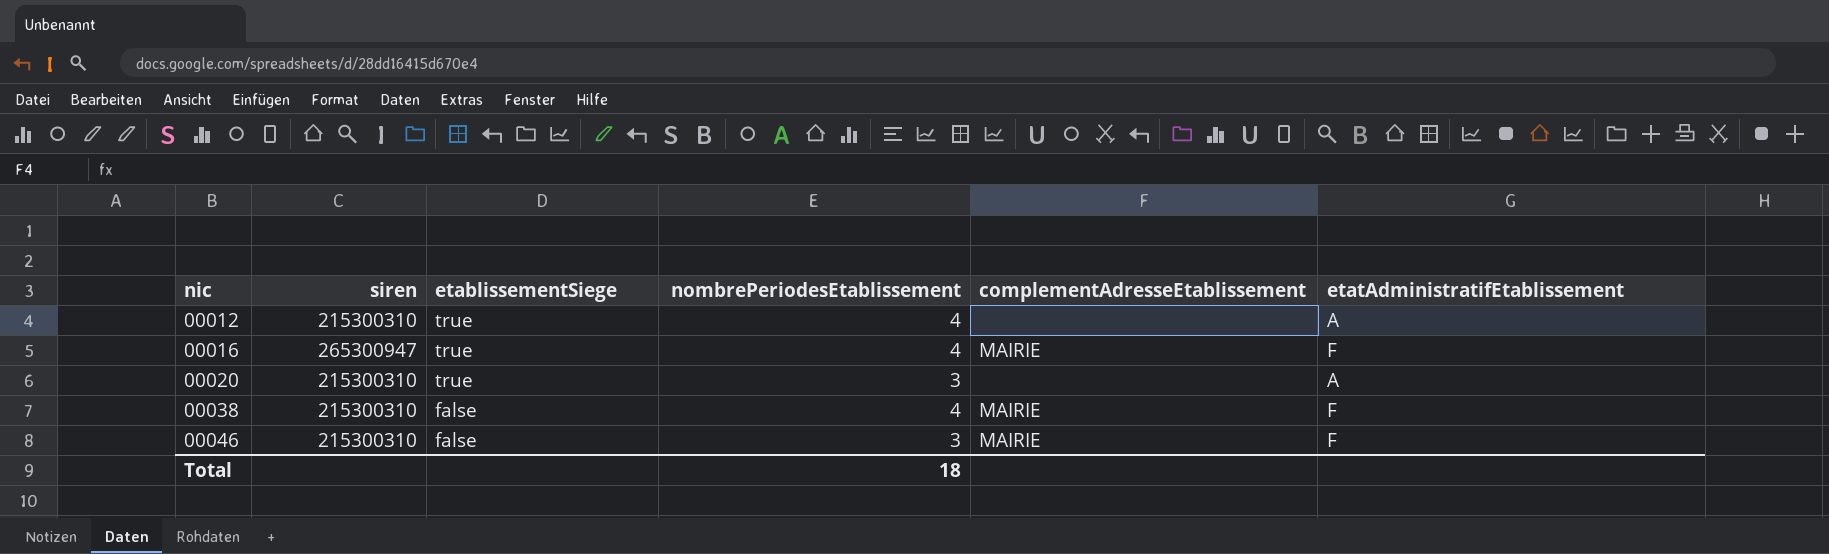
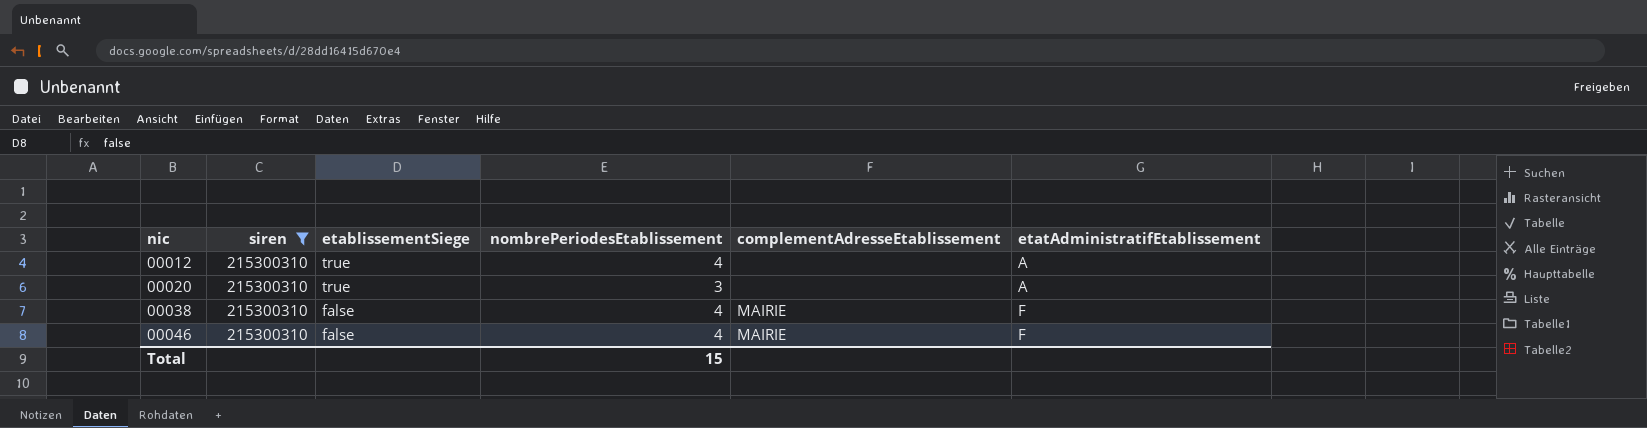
filter: none -> siren = 215300310
00046 | nombrePeriodesEtablissement: 3 -> 4
Total | nombrePeriodesEtablissement: 18 -> 15

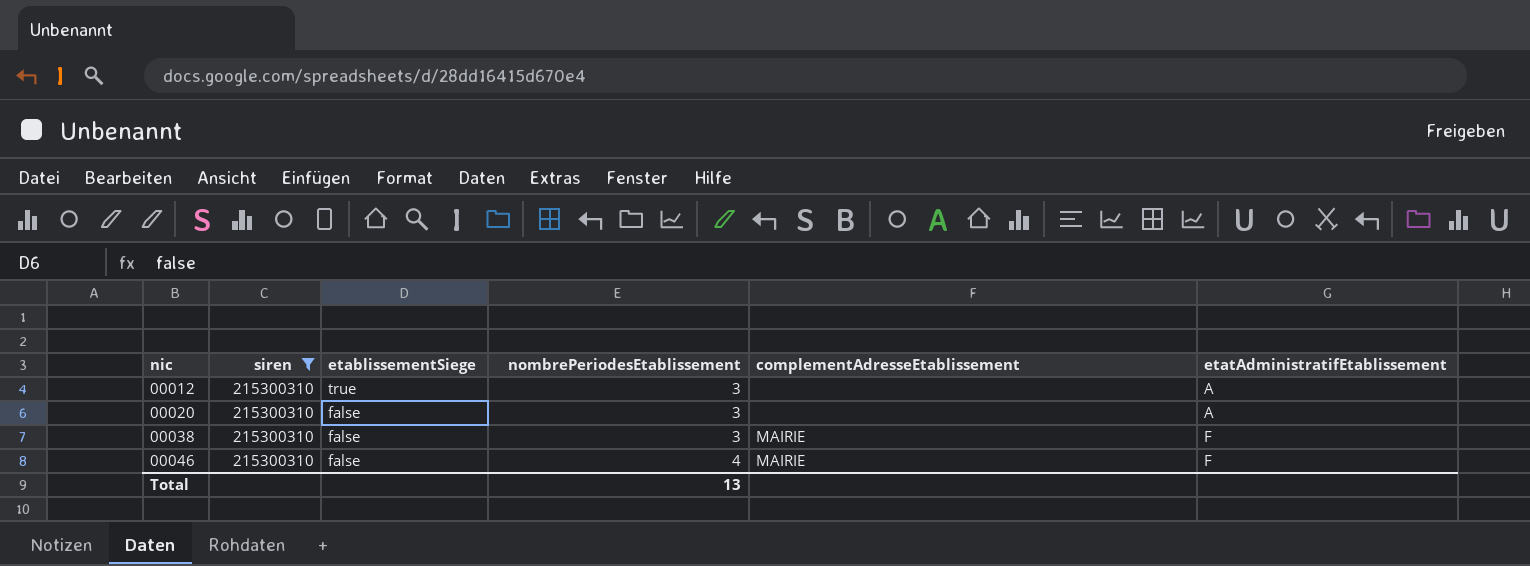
00012 | nombrePeriodesEtablissement: 4 -> 3
00020 | etablissementSiege: true -> false
00038 | nombrePeriodesEtablissement: 4 -> 3
Total | nombrePeriodesEtablissement: 15 -> 13

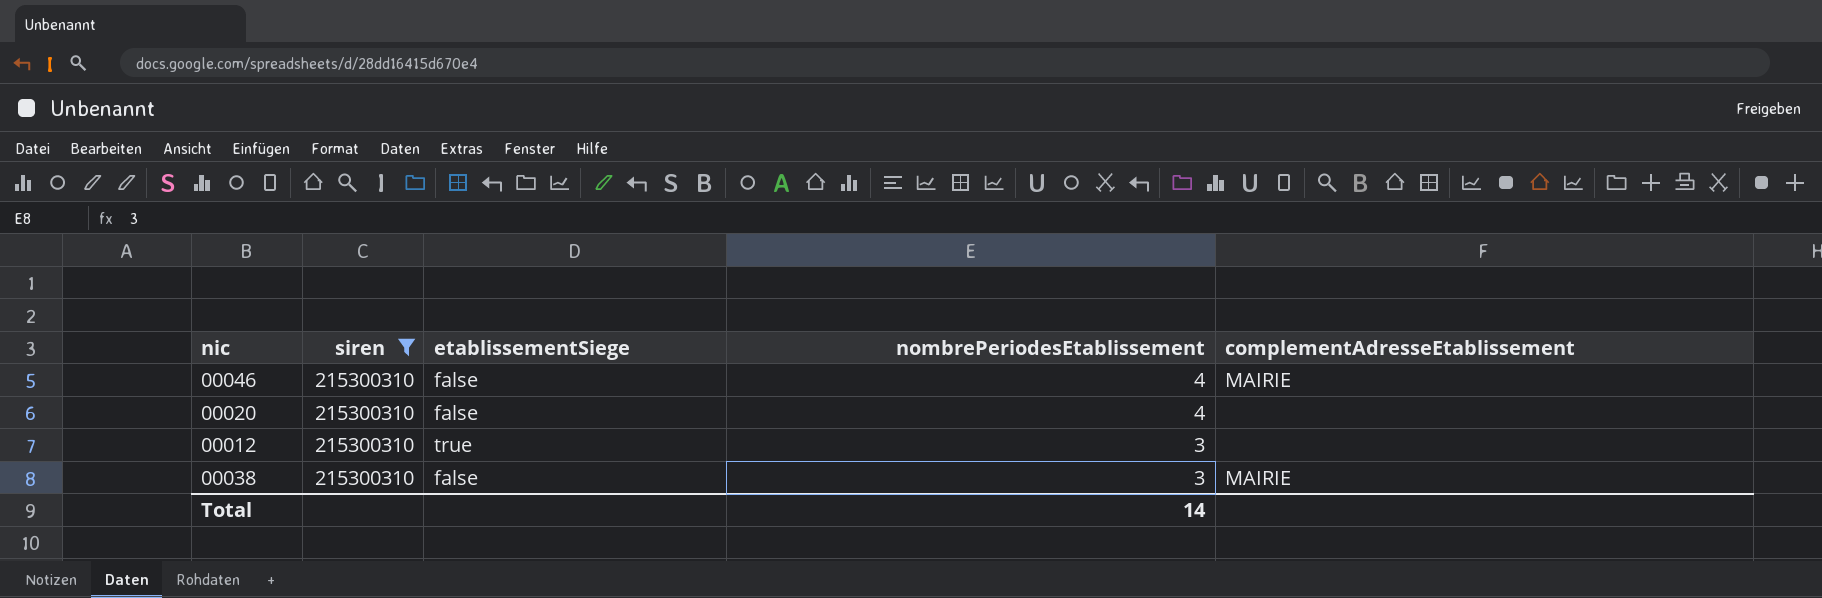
row order: nic ascending -> nombrePeriodesEtablissement descending
column etatAdministratifEtablissement | position: 6 -> none
00020 | nombrePeriodesEtablissement: 3 -> 4
Total | nombrePeriodesEtablissement: 13 -> 14

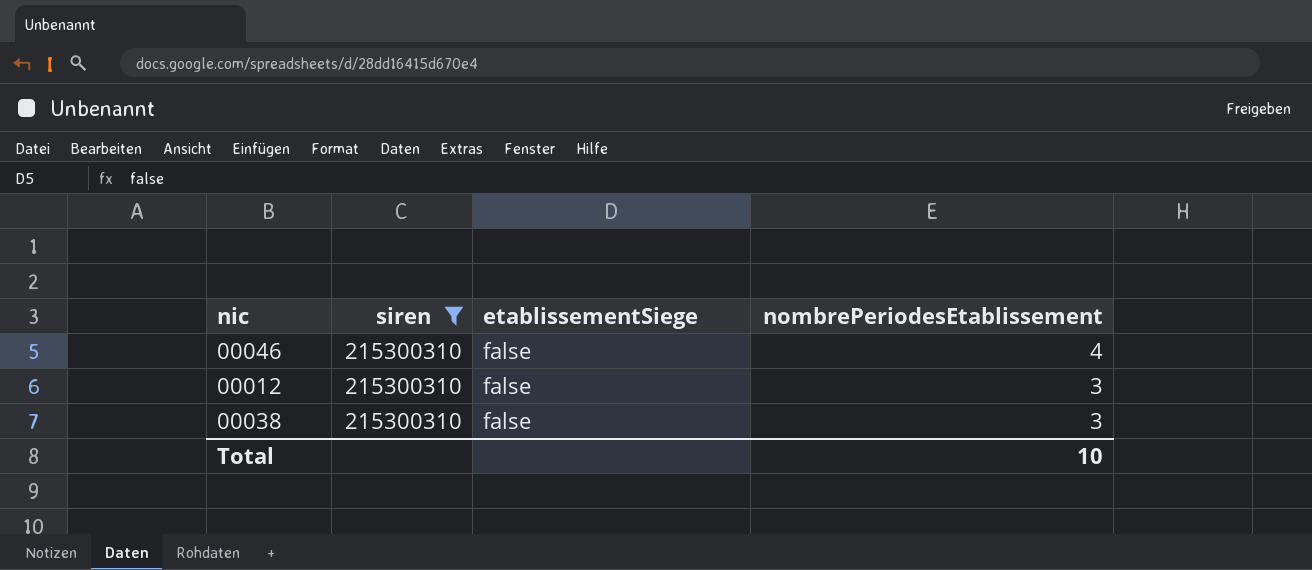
column complementAdresseEtablissement | position: 5 -> none
row 00020: 215300310 | false | 4 | none -> none
00012 | etablissementSiege: true -> false
Total | nombrePeriodesEtablissement: 14 -> 10

